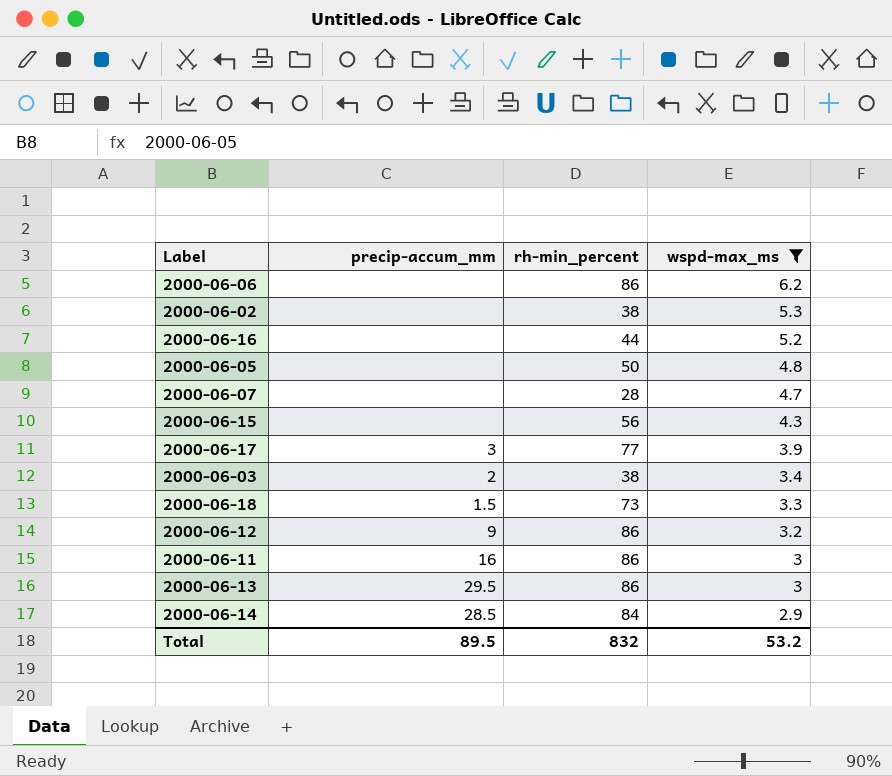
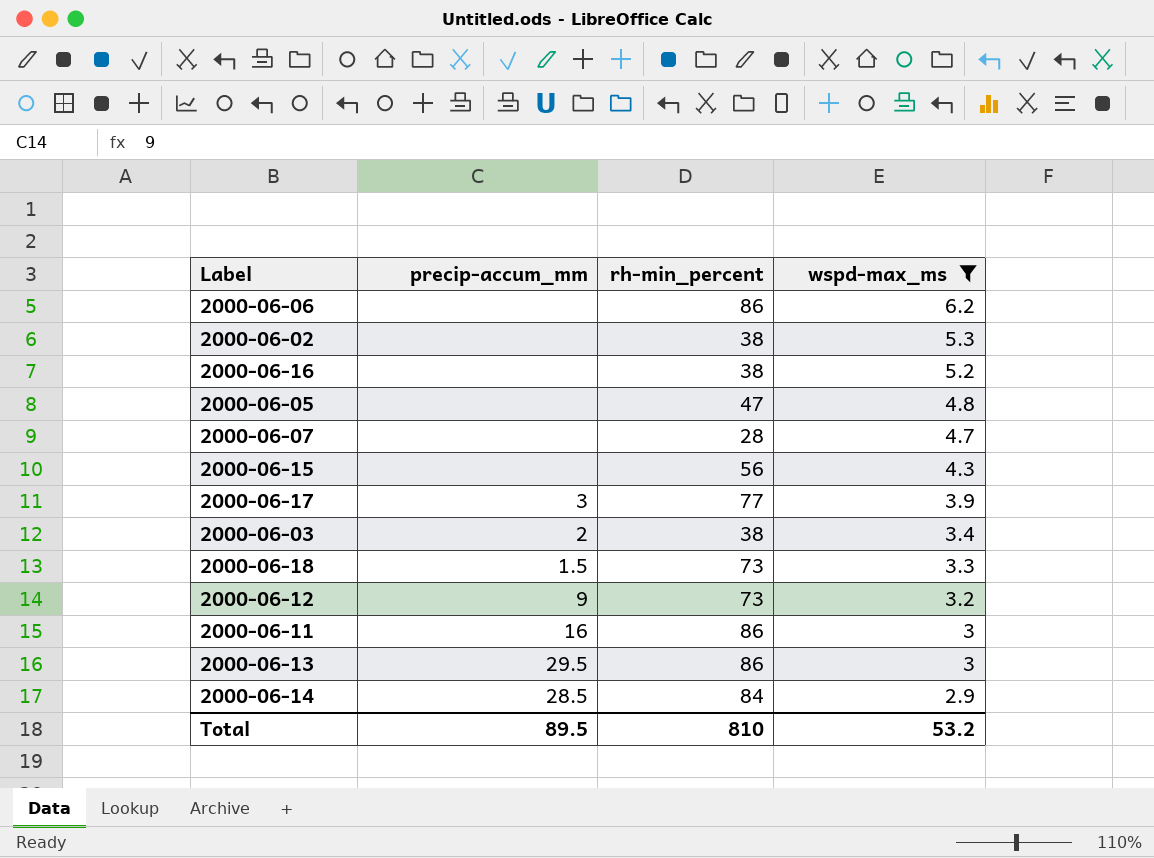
2000-06-16 | rh-min_percent: 44 -> 38
2000-06-05 | rh-min_percent: 50 -> 47
2000-06-12 | rh-min_percent: 86 -> 73
Total | rh-min_percent: 832 -> 810

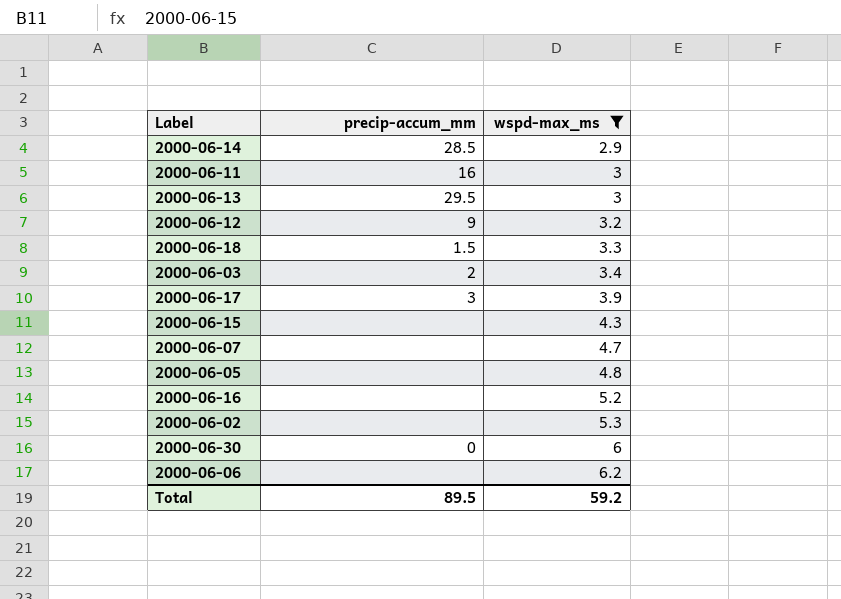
row order: wspd-max_ms descending -> wspd-max_ms ascending
column rh-min_percent | position: 3 -> none
row 2000-06-30: none -> 0 | 6
Total | wspd-max_ms: 53.2 -> 59.2

